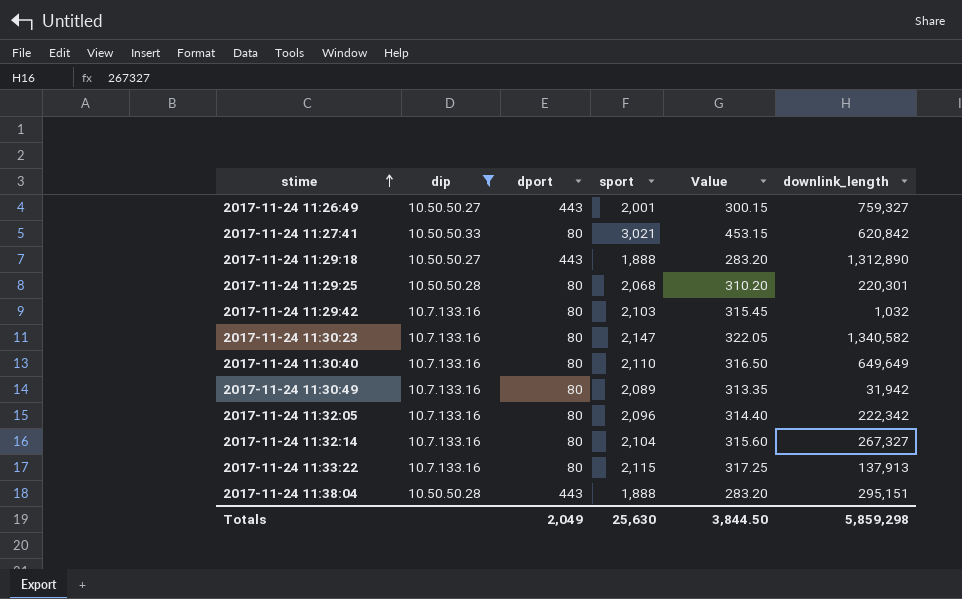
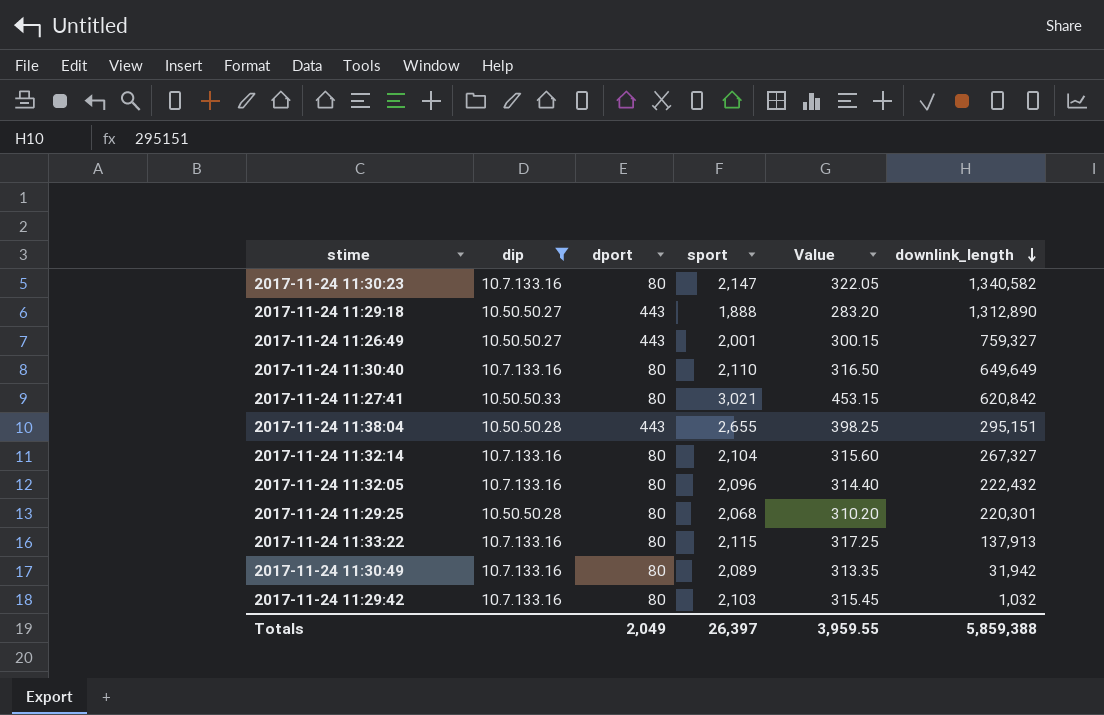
row order: stime ascending -> downlink_length descending
2017-11-24 11:38:04 | sport: 1,888 -> 2,655
2017-11-24 11:38:04 | Value: 283.20 -> 398.25
2017-11-24 11:32:05 | downlink_length: 222,342 -> 222,432
Totals | sport: 25,630 -> 26,397
Totals | Value: 3,844.50 -> 3,959.55
Totals | downlink_length: 5,859,298 -> 5,859,388

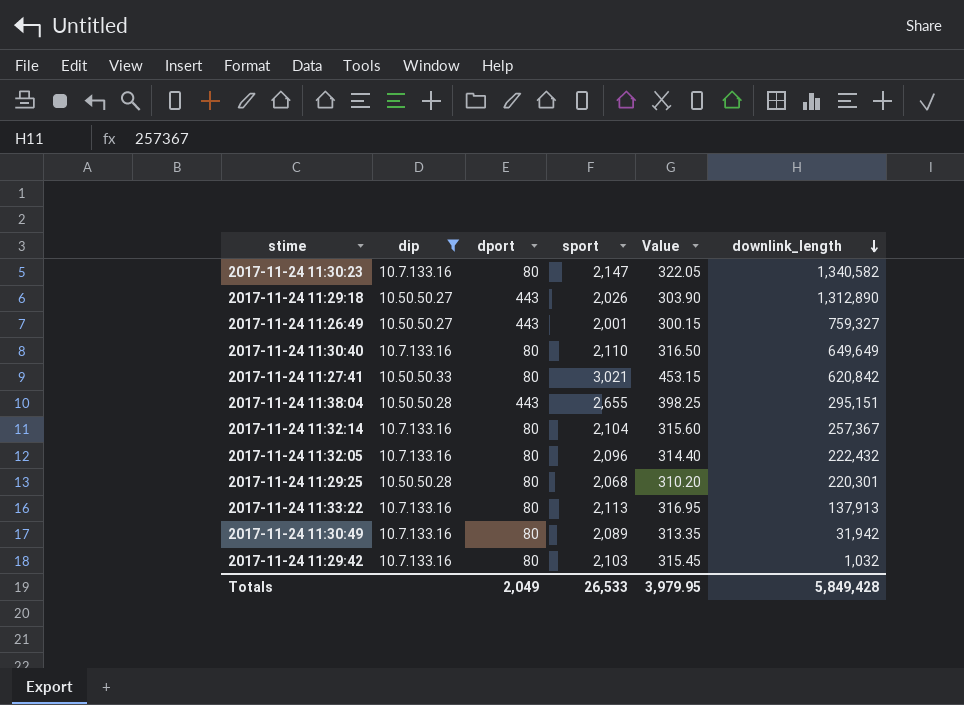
2017-11-24 11:29:18 | sport: 1,888 -> 2,026
2017-11-24 11:29:18 | Value: 283.20 -> 303.90
2017-11-24 11:32:14 | downlink_length: 267,327 -> 257,367
2017-11-24 11:33:22 | sport: 2,115 -> 2,113
2017-11-24 11:33:22 | Value: 317.25 -> 316.95
Totals | sport: 26,397 -> 26,533
Totals | Value: 3,959.55 -> 3,979.95
Totals | downlink_length: 5,859,388 -> 5,849,428

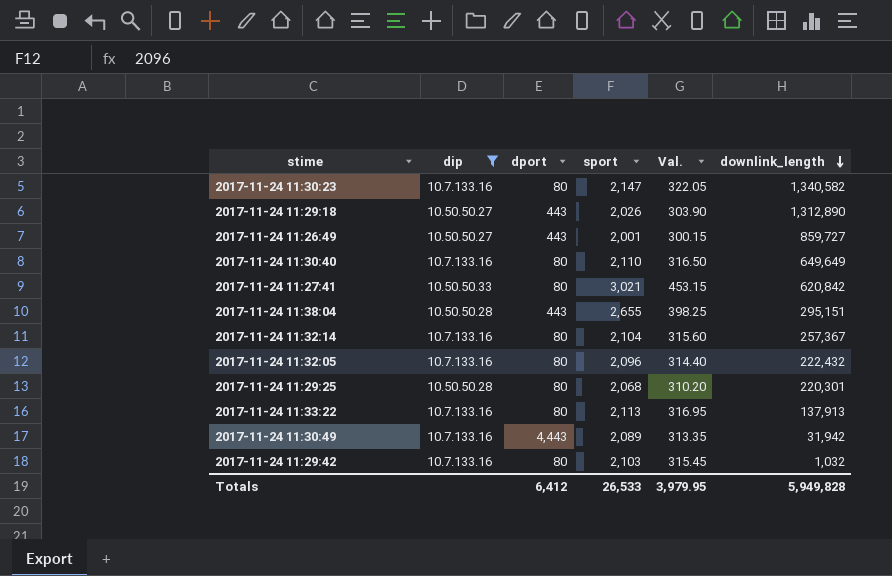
column name: Value -> Val.
2017-11-24 11:26:49 | downlink_length: 759,327 -> 859,727
2017-11-24 11:30:49 | dport: 80 -> 4,443
Totals | dport: 2,049 -> 6,412
Totals | downlink_length: 5,849,428 -> 5,949,828

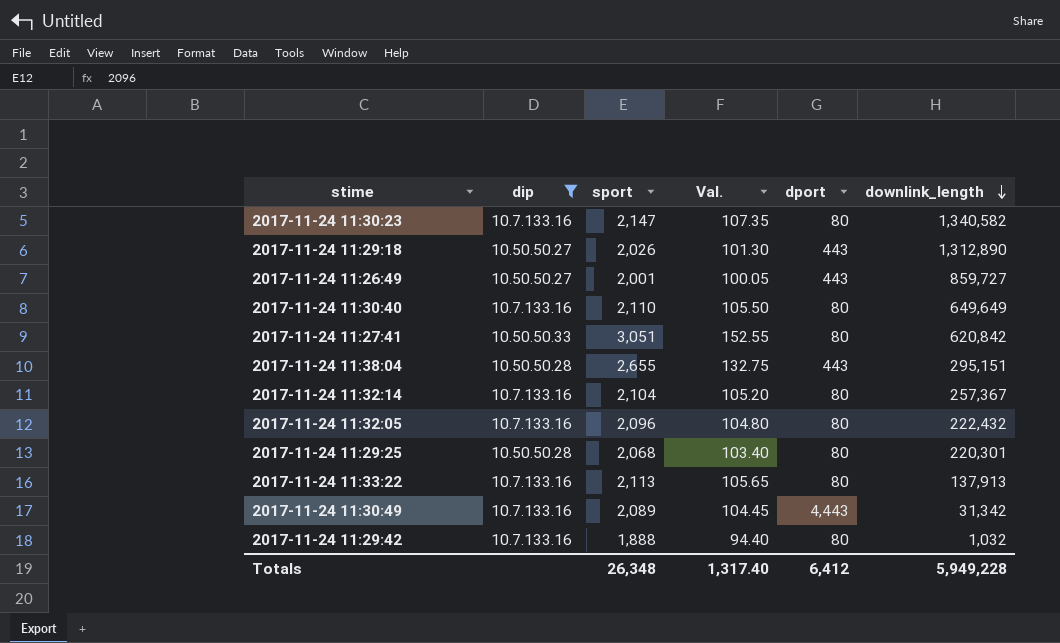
column Val. | formula: [sport] * 0.15 -> [sport] * 0.05
column dport | position: 3 -> 5
2017-11-24 11:27:41 | sport: 3,021 -> 3,051
2017-11-24 11:30:49 | downlink_length: 31,942 -> 31,342
2017-11-24 11:29:42 | sport: 2,103 -> 1,888
Totals | sport: 26,533 -> 26,348
Totals | Val.: 3,979.95 -> 1,317.40
Totals | downlink_length: 5,949,828 -> 5,949,228

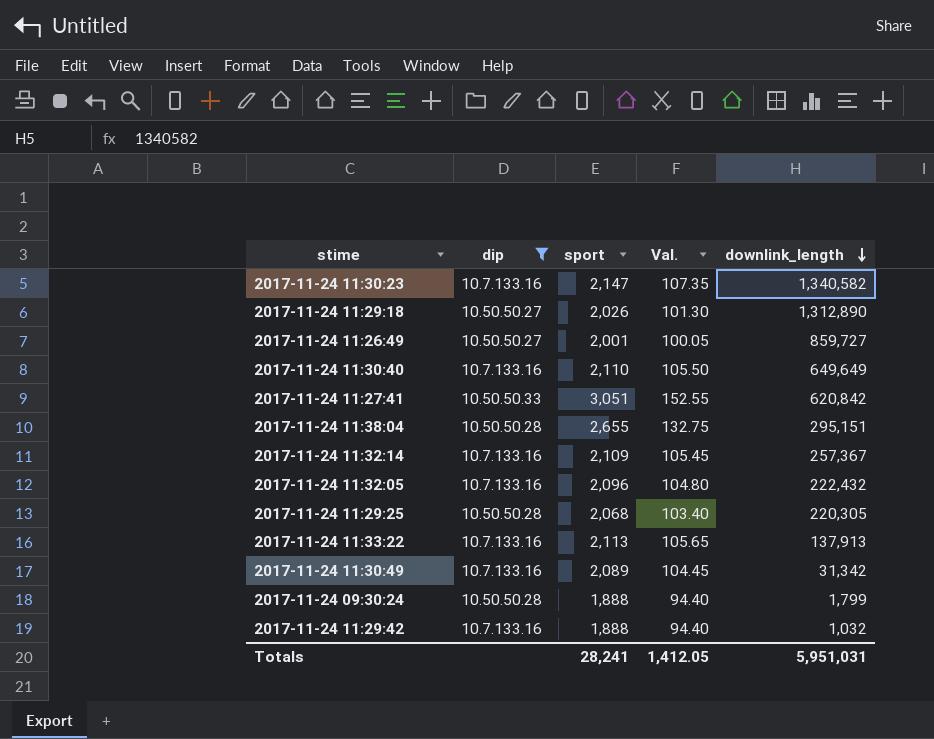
column dport | position: 5 -> none
2017-11-24 11:32:14 | sport: 2,104 -> 2,109
2017-11-24 11:32:14 | Val.: 105.20 -> 105.45
2017-11-24 11:29:25 | downlink_length: 220,301 -> 220,305
row 2017-11-24 09:30:24: none -> 10.50.50.28 | 1,888 | 94.40 | 1,799
Totals | sport: 26,348 -> 28,241
Totals | Val.: 1,317.40 -> 1,412.05
Totals | downlink_length: 5,949,228 -> 5,951,031

